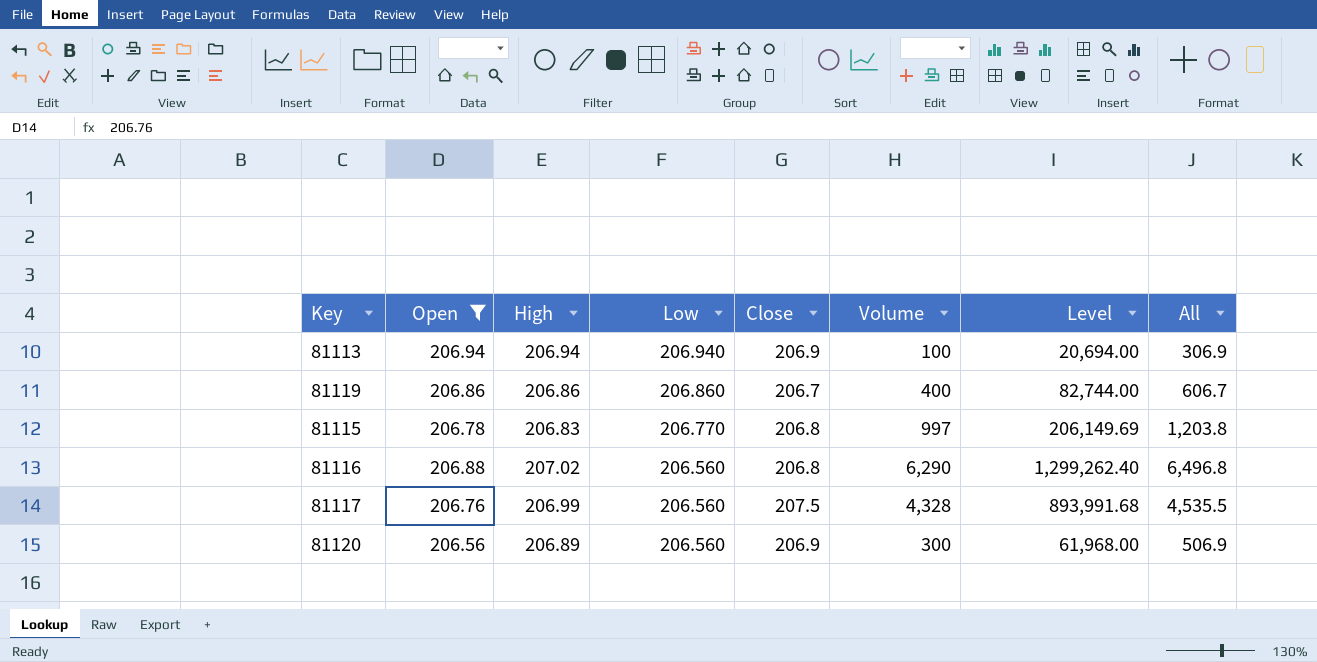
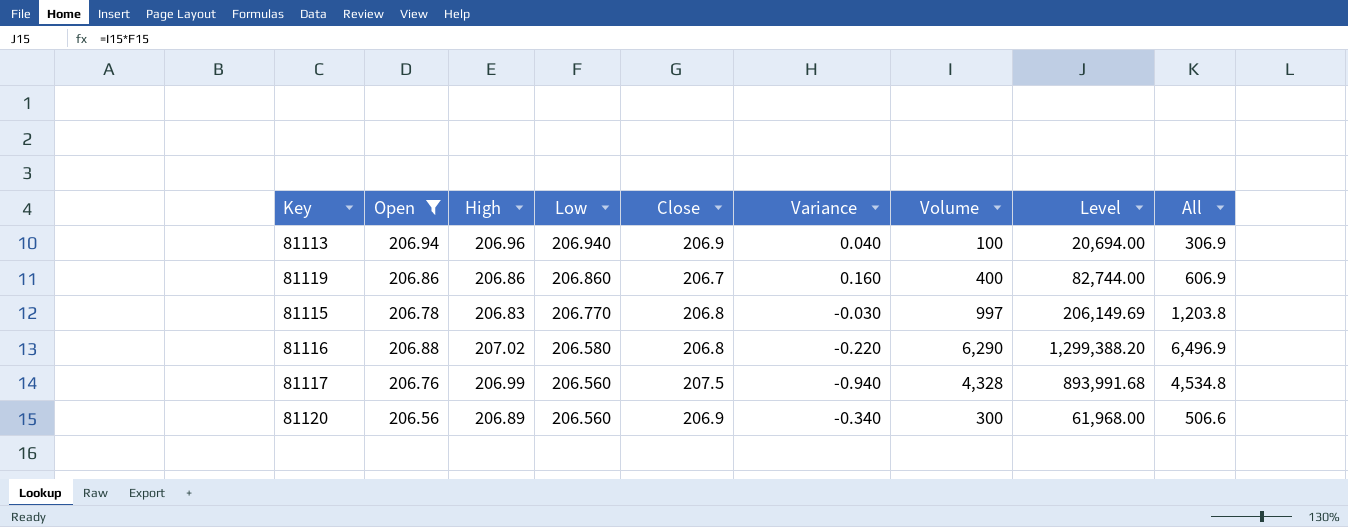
column Variance | formula: none -> [Low] - [Close]
column All | formula: [Close] + [Volume] -> [Open] + [Volume]
81113 | High: 206.94 -> 206.96
81116 | Low: 206.560 -> 206.580
81116 | Level: 1,299,262.40 -> 1,299,388.20

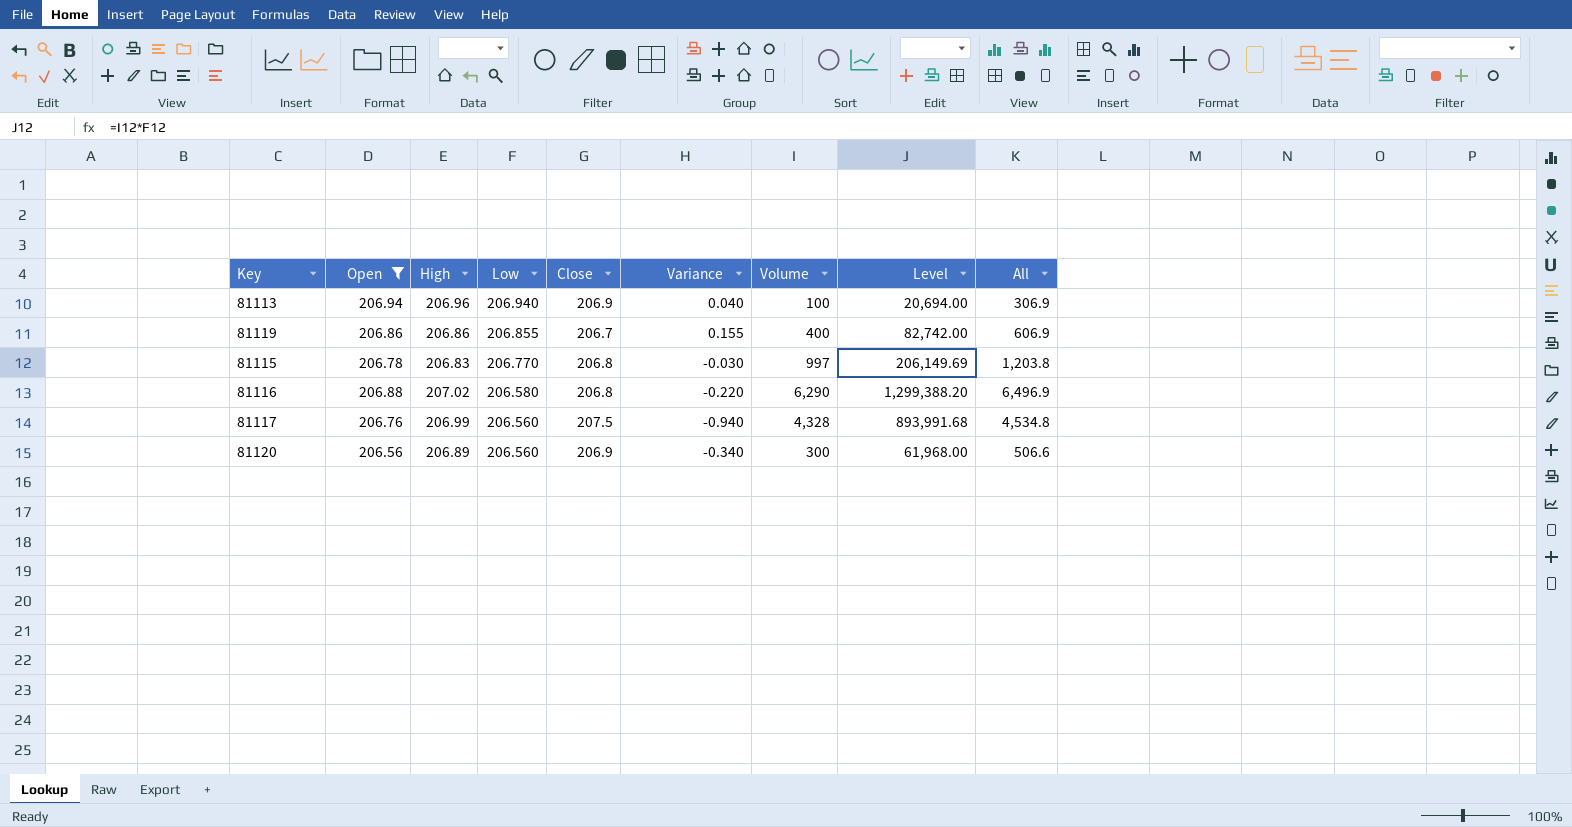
81119 | Low: 206.860 -> 206.855
81119 | Variance: 0.160 -> 0.155
81119 | Level: 82,744.00 -> 82,742.00

